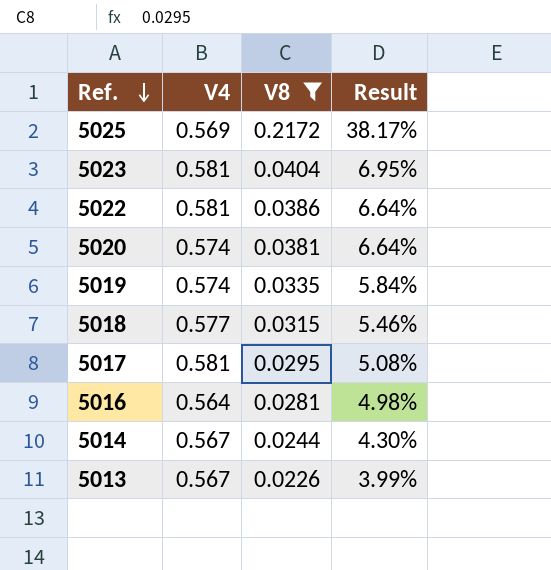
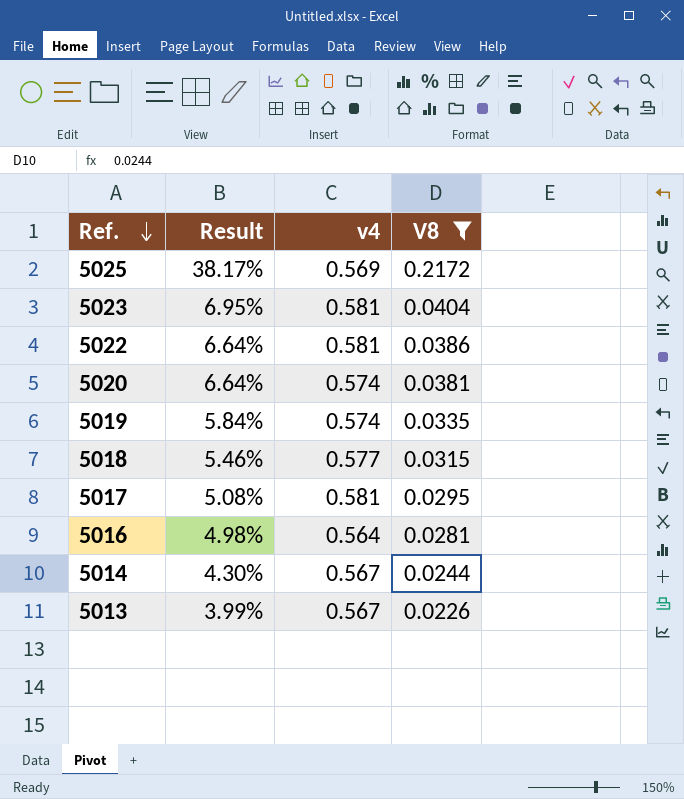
column Result | position: 4 -> 2
column name: V4 -> v4

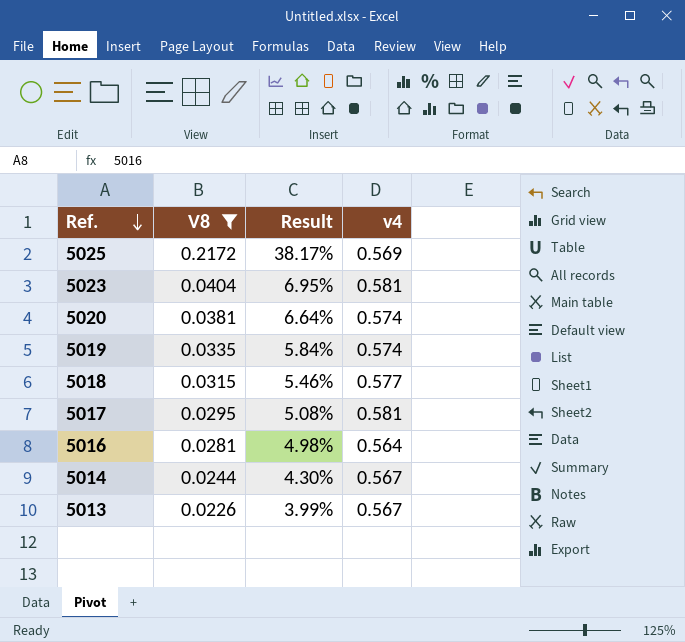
column V8 | position: 4 -> 2
row 5022: 6.64% | 0.581 | 0.0386 -> none

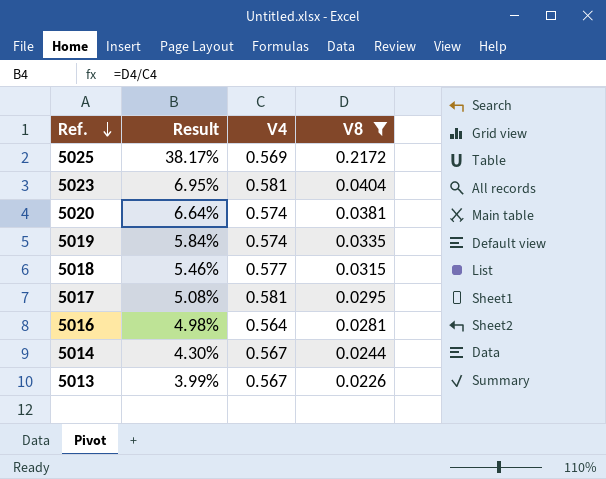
column name: v4 -> V4
column V8 | position: 2 -> 4

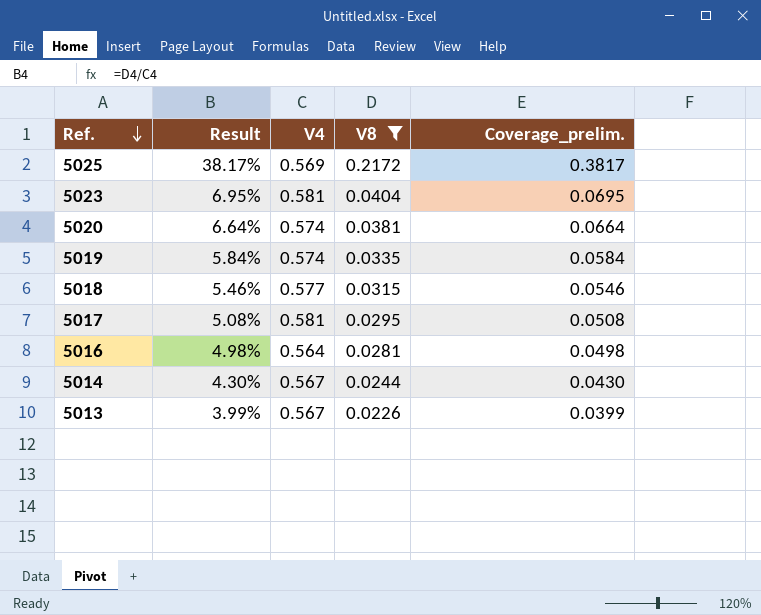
column Coverage_prelim. | formula: none -> [V8] / [V4]

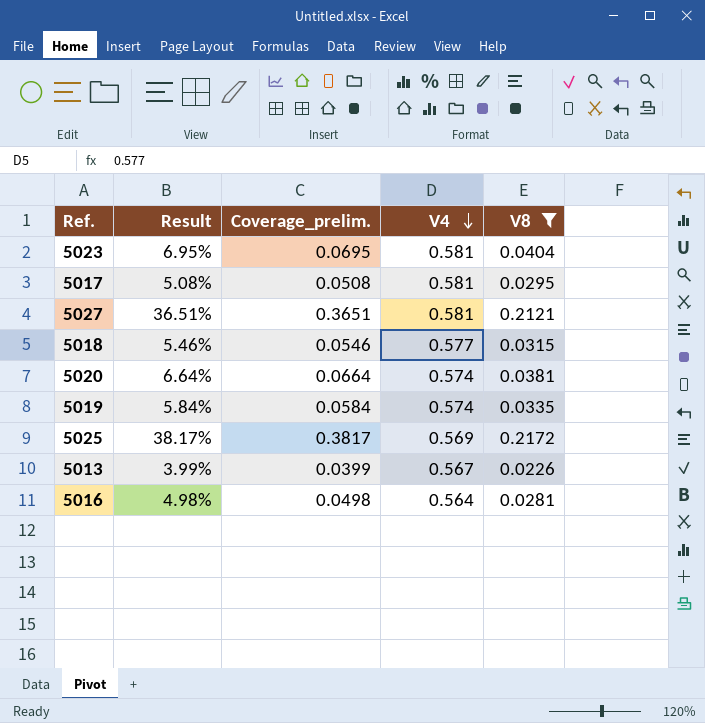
row order: Ref. descending -> V4 descending
column Coverage_prelim. | position: 5 -> 3
row 5014: 4.30% | 0.567 | 0.0244 | 0.0430 -> none
row 5027: none -> 36.51% | 0.3651 | 0.581 | 0.2121

